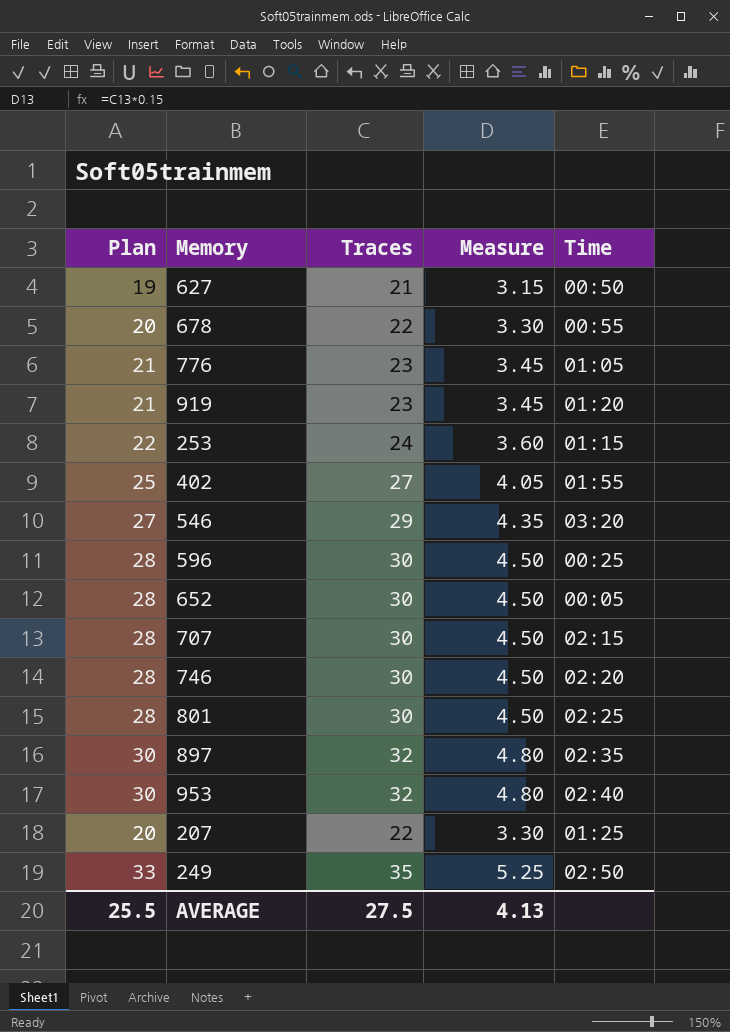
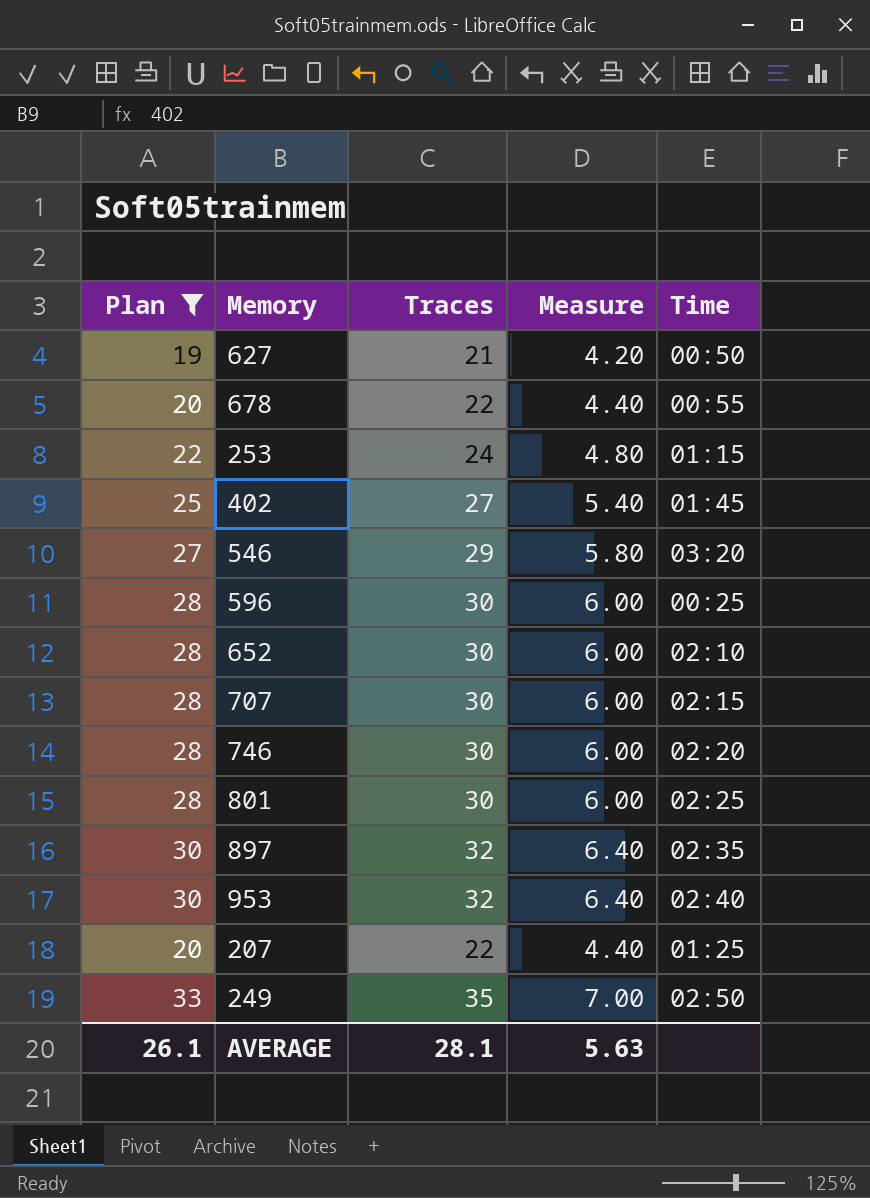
filter: none -> Plan != 21
column Measure | formula: [Traces] * 0.15 -> [Traces] * 0.2
402 | Time: 01:55 -> 01:45
652 | Time: 00:05 -> 02:10
AVERAGE | Plan: 25.5 -> 26.1
AVERAGE | Traces: 27.5 -> 28.1
AVERAGE | Measure: 4.13 -> 5.63

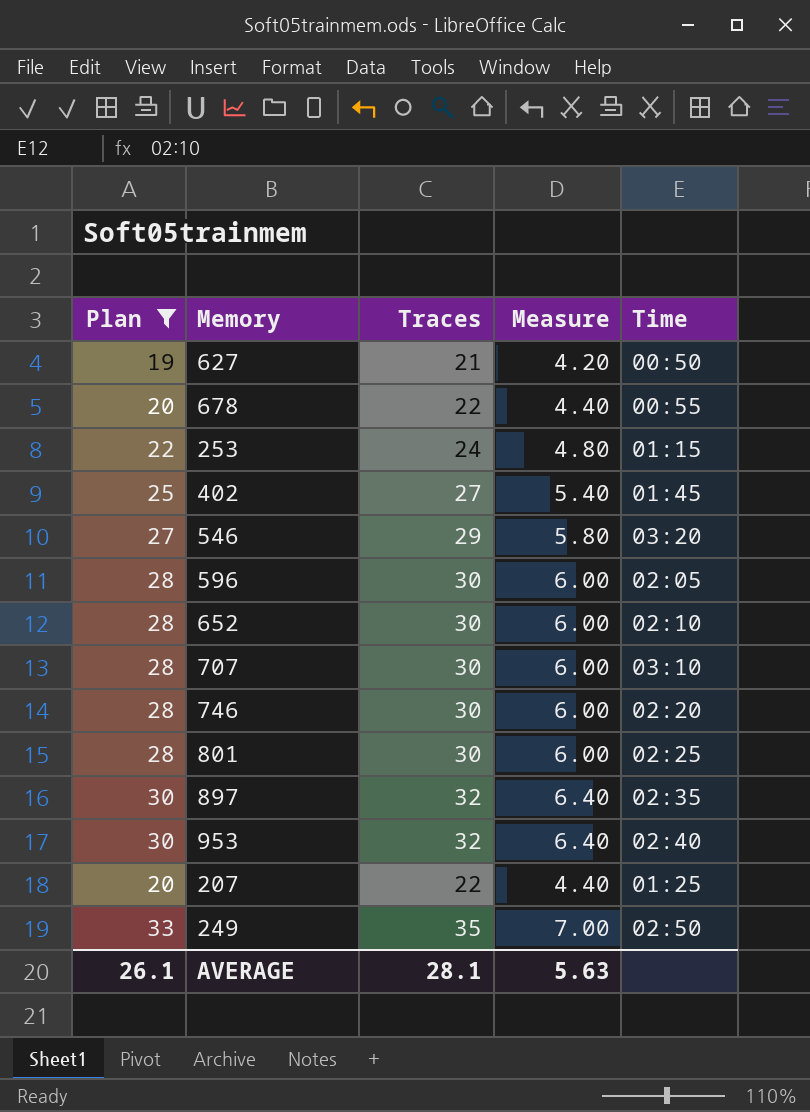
596 | Time: 00:25 -> 02:05
707 | Time: 02:15 -> 03:10

